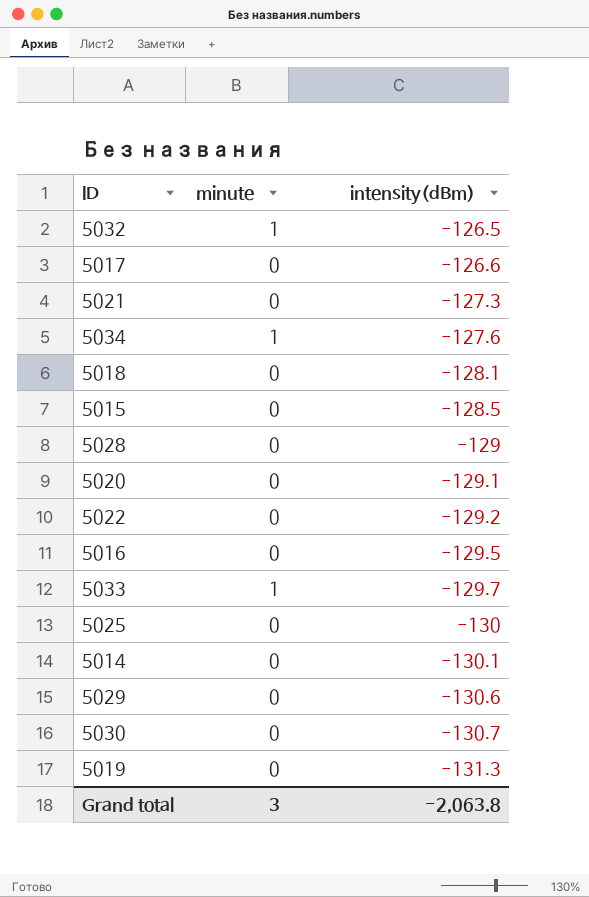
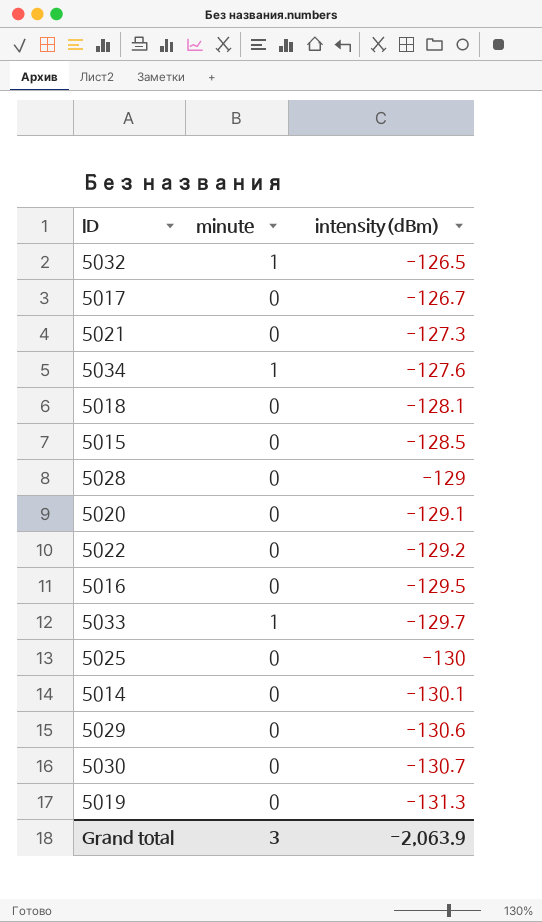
5017 | intensity(dBm): -126.6 -> -126.7
Grand total | intensity(dBm): -2,063.8 -> -2,063.9

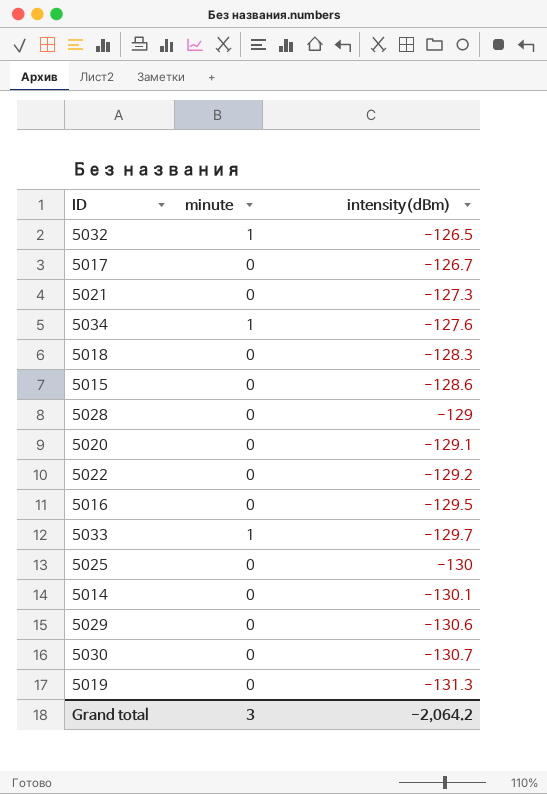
5018 | intensity(dBm): -128.1 -> -128.3
5015 | intensity(dBm): -128.5 -> -128.6
Grand total | intensity(dBm): -2,063.9 -> -2,064.2

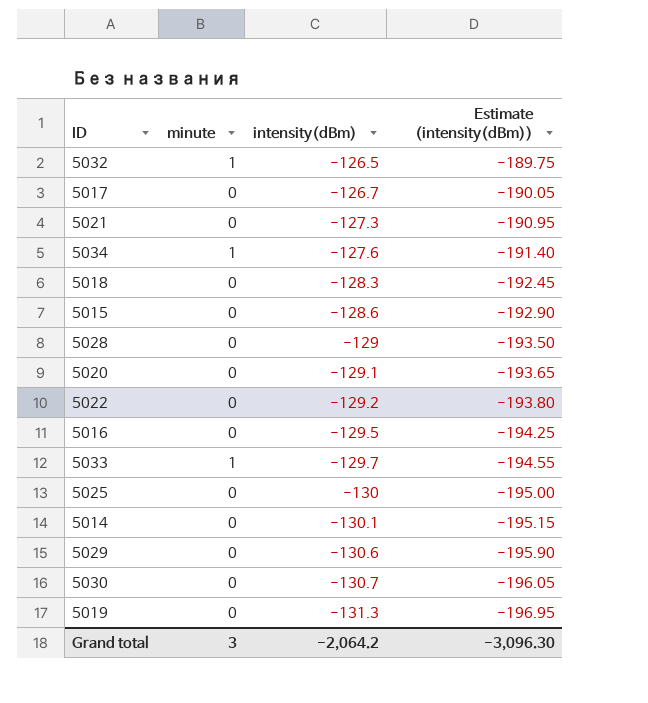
column Estimate (intensity(dBm)) | formula: none -> [intensity(dBm)] * 1.5

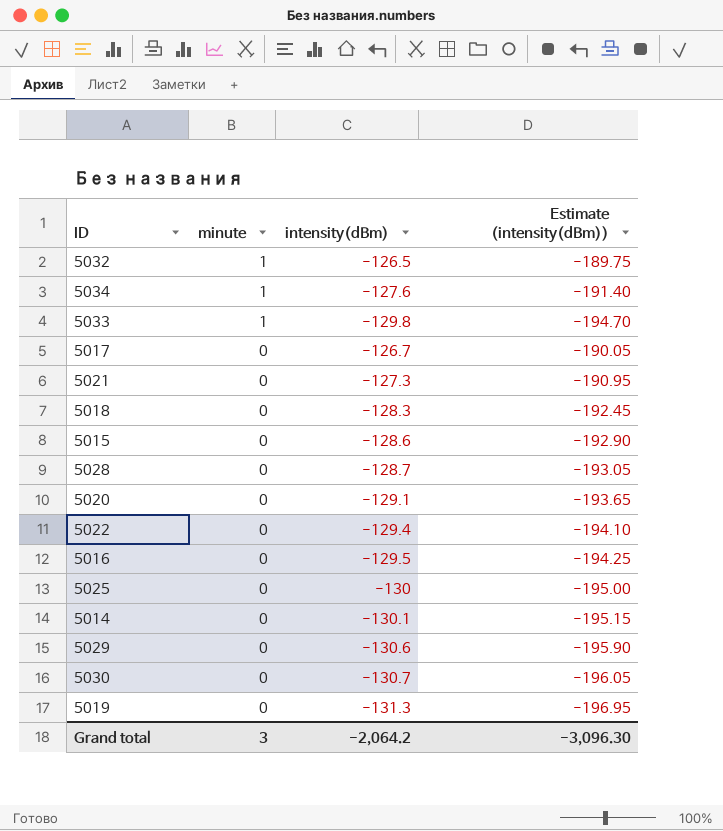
row order: intensity(dBm) descending -> minute descending
5033 | intensity(dBm): -129.7 -> -129.8
5033 | Estimate (intensity(dBm)): -194.55 -> -194.70
5028 | intensity(dBm): -129 -> -128.7
5028 | Estimate (intensity(dBm)): -193.50 -> -193.05
5022 | intensity(dBm): -129.2 -> -129.4
5022 | Estimate (intensity(dBm)): -193.80 -> -194.10

